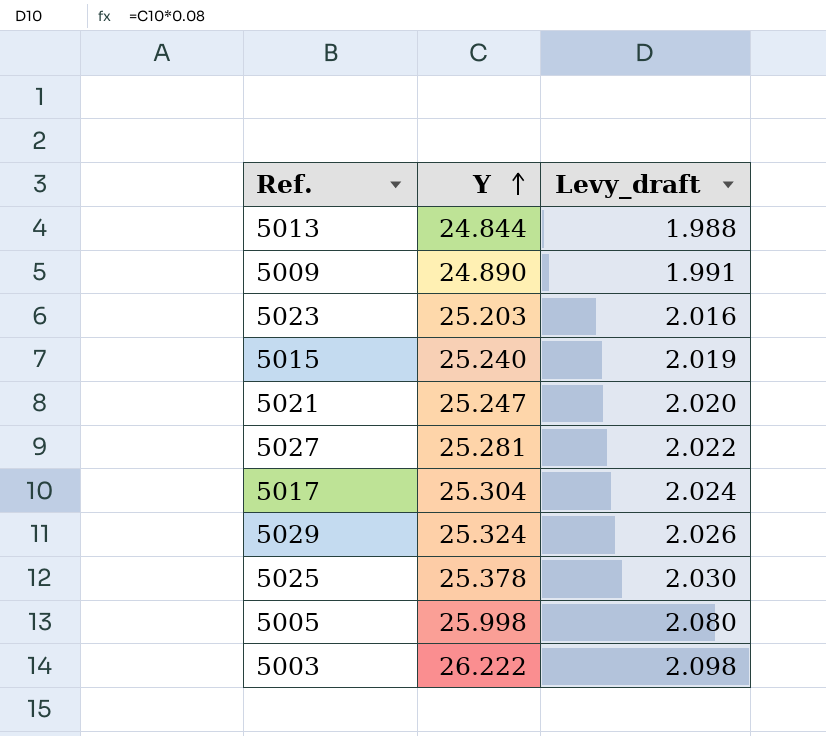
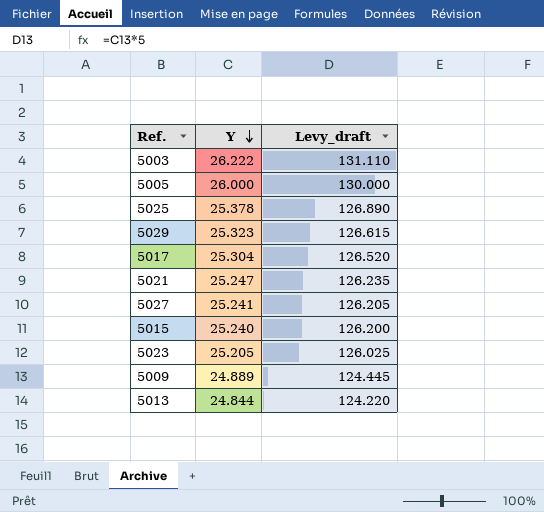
row order: Y ascending -> Y descending
column Levy_draft | formula: [Y] * 0.08 -> [Y] * 5
5005 | Y: 25.998 -> 26.000
5029 | Y: 25.324 -> 25.323
5027 | Y: 25.281 -> 25.241
5023 | Y: 25.203 -> 25.205
5009 | Y: 24.890 -> 24.889

